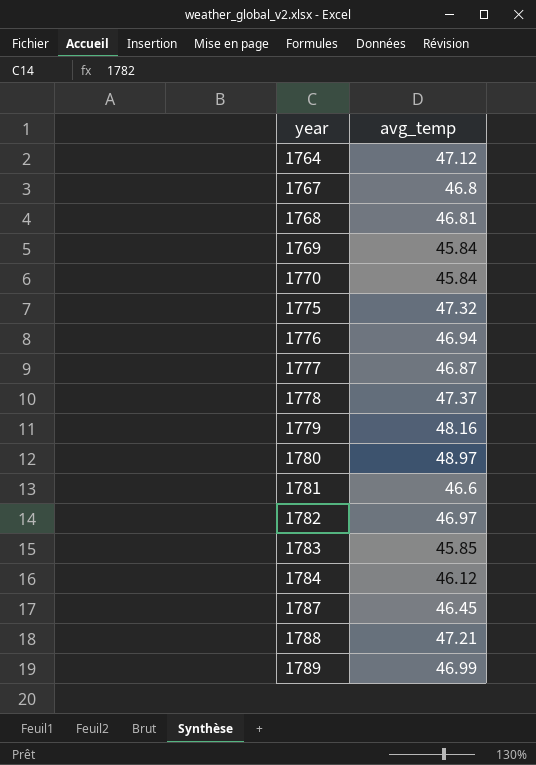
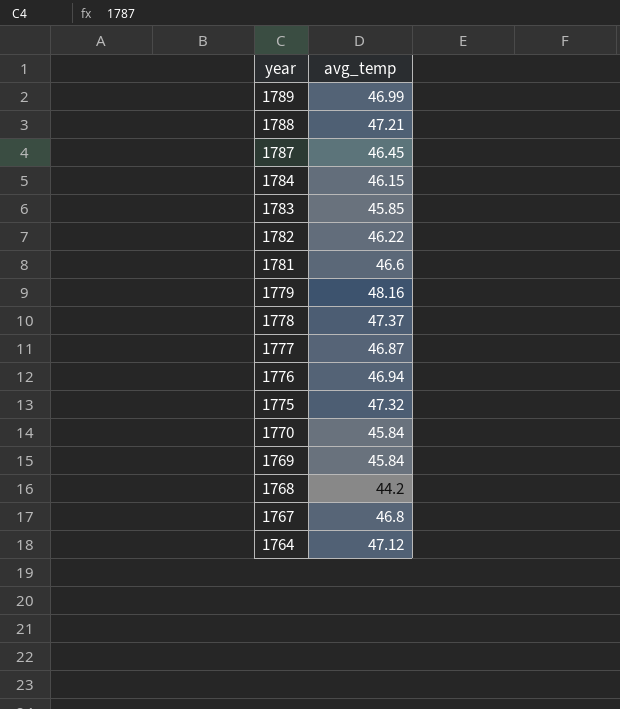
row order: year ascending -> year descending
row 1780: 48.97 -> none
1784 | avg_temp: 46.12 -> 46.15
1782 | avg_temp: 46.97 -> 46.22
1768 | avg_temp: 46.81 -> 44.2

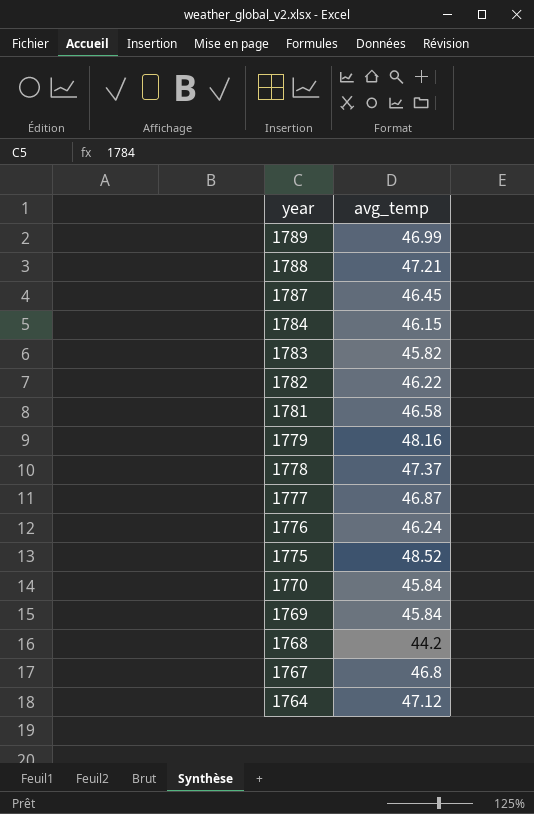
1783 | avg_temp: 45.85 -> 45.82
1781 | avg_temp: 46.6 -> 46.58
1776 | avg_temp: 46.94 -> 46.24
1775 | avg_temp: 47.32 -> 48.52

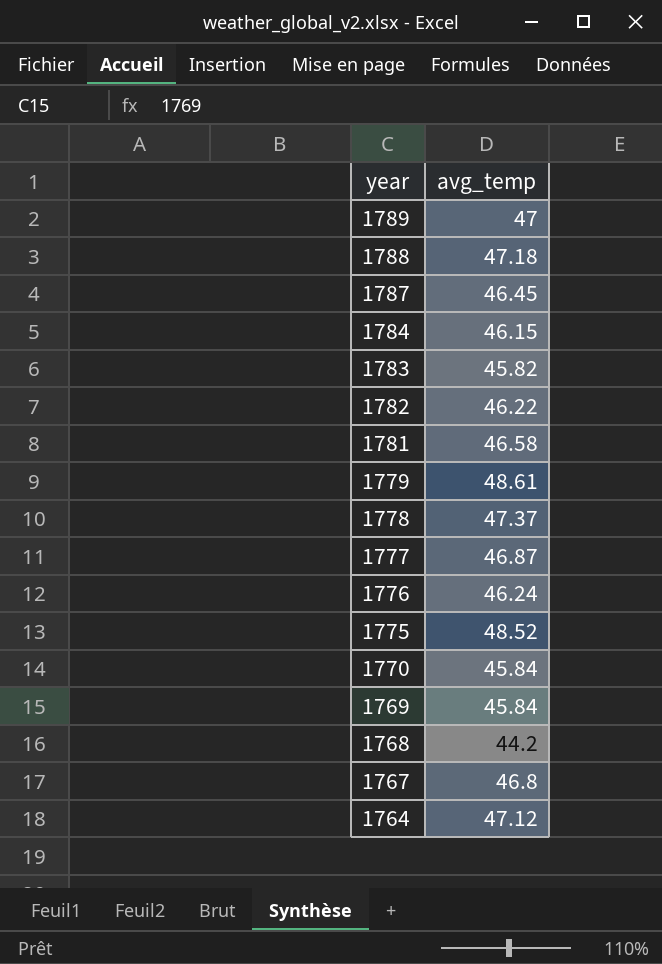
1789 | avg_temp: 46.99 -> 47
1788 | avg_temp: 47.21 -> 47.18
1779 | avg_temp: 48.16 -> 48.61

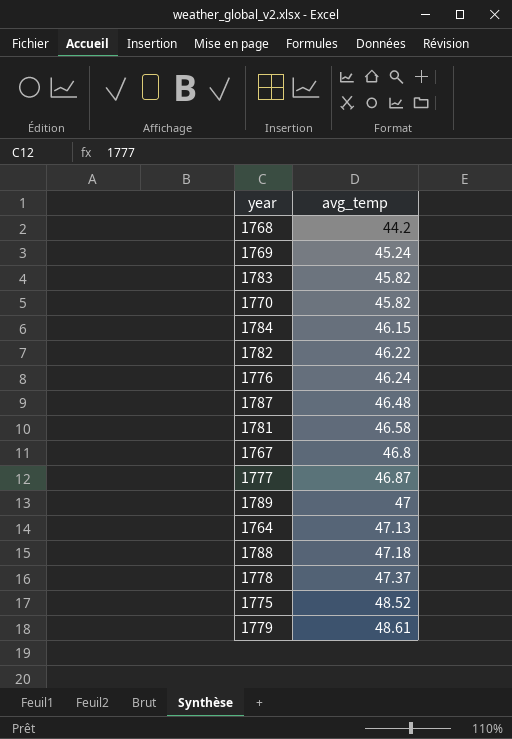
row order: year descending -> avg_temp ascending
1769 | avg_temp: 45.84 -> 45.24
1770 | avg_temp: 45.84 -> 45.82
1787 | avg_temp: 46.45 -> 46.48
1764 | avg_temp: 47.12 -> 47.13

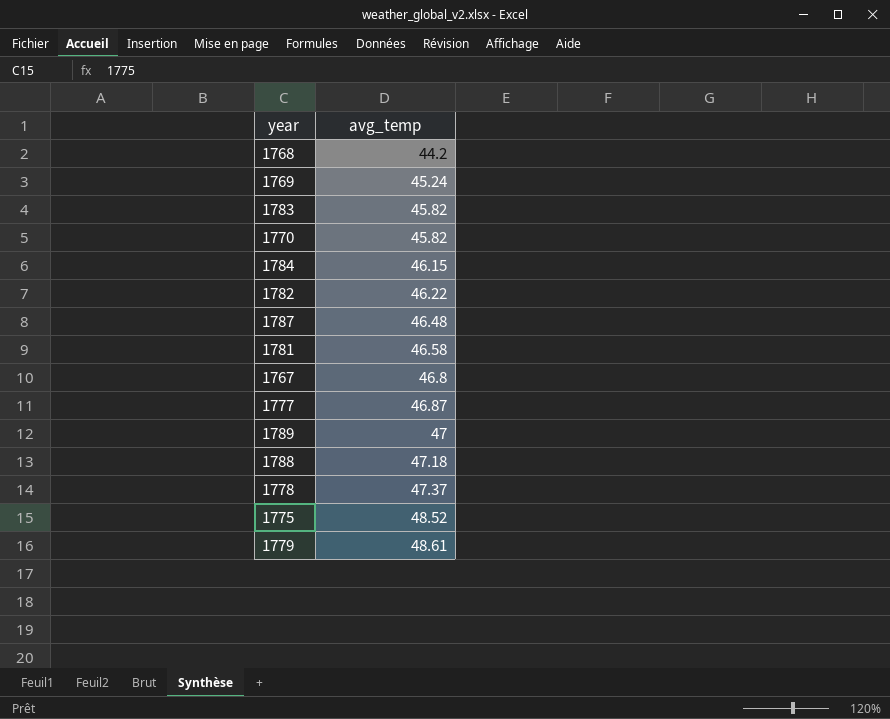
row 1776: 46.24 -> none
row 1764: 47.13 -> none

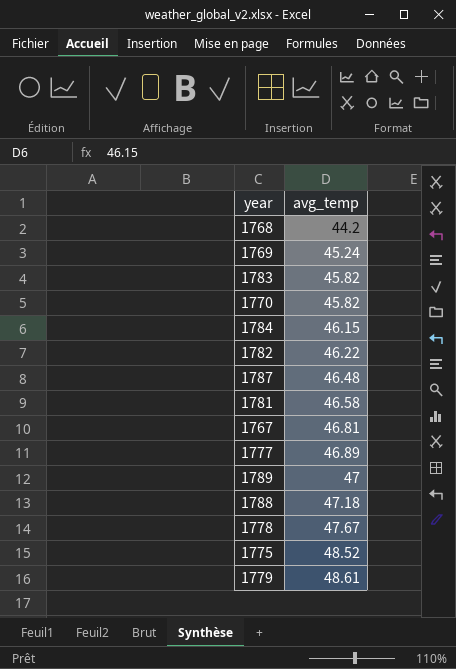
1767 | avg_temp: 46.8 -> 46.81
1777 | avg_temp: 46.87 -> 46.89
1778 | avg_temp: 47.37 -> 47.67

